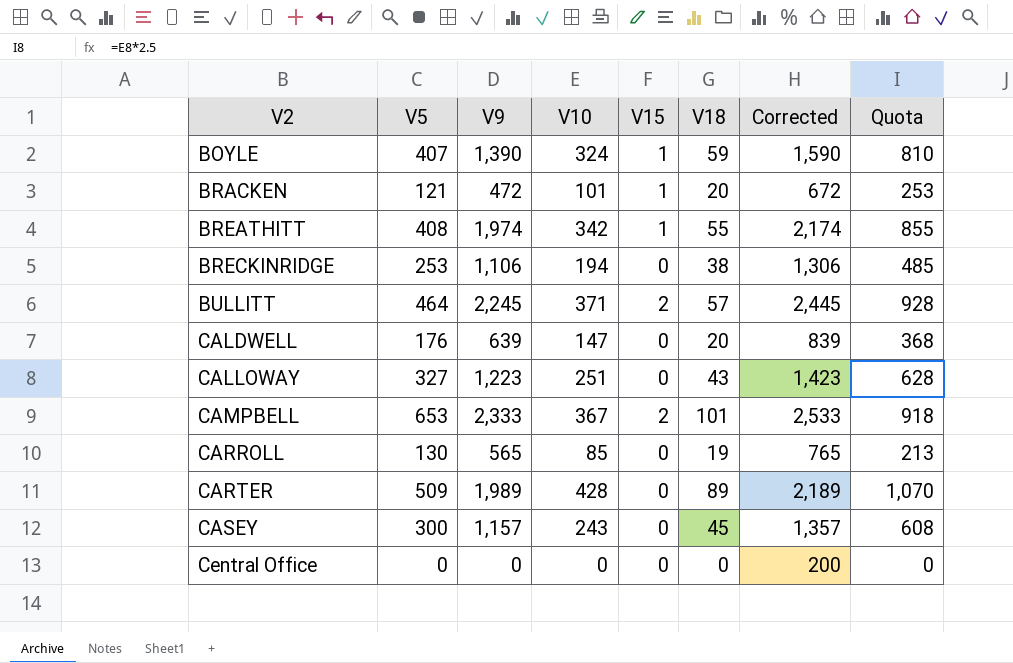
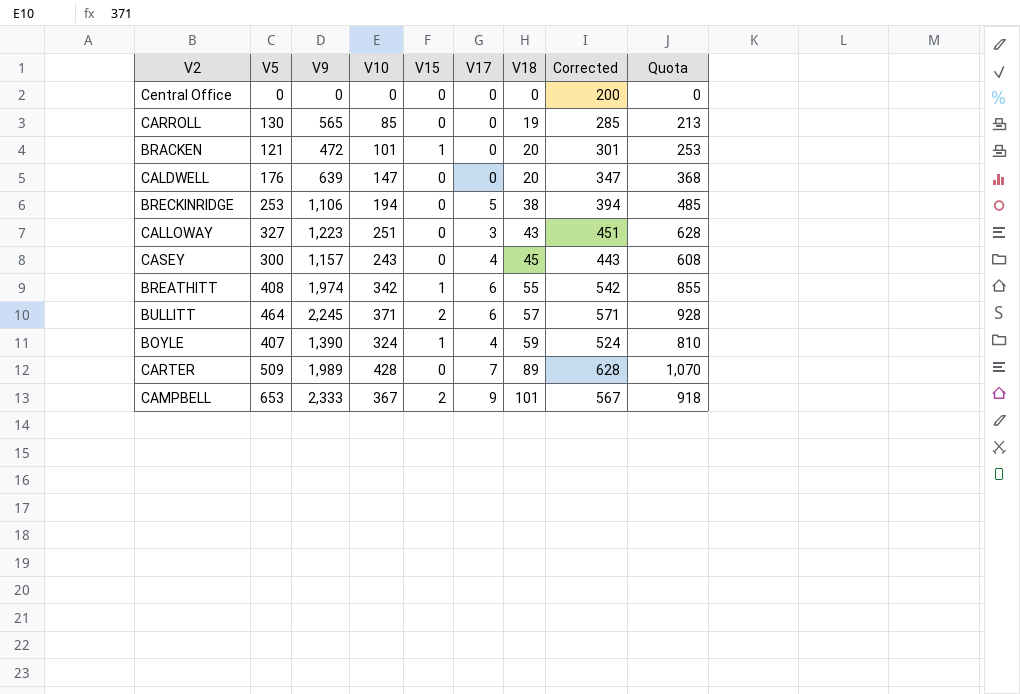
row order: V2 ascending -> V18 ascending
column V17 | position: none -> 6
column Corrected | formula: [V9] + 200 -> [V10] + 200

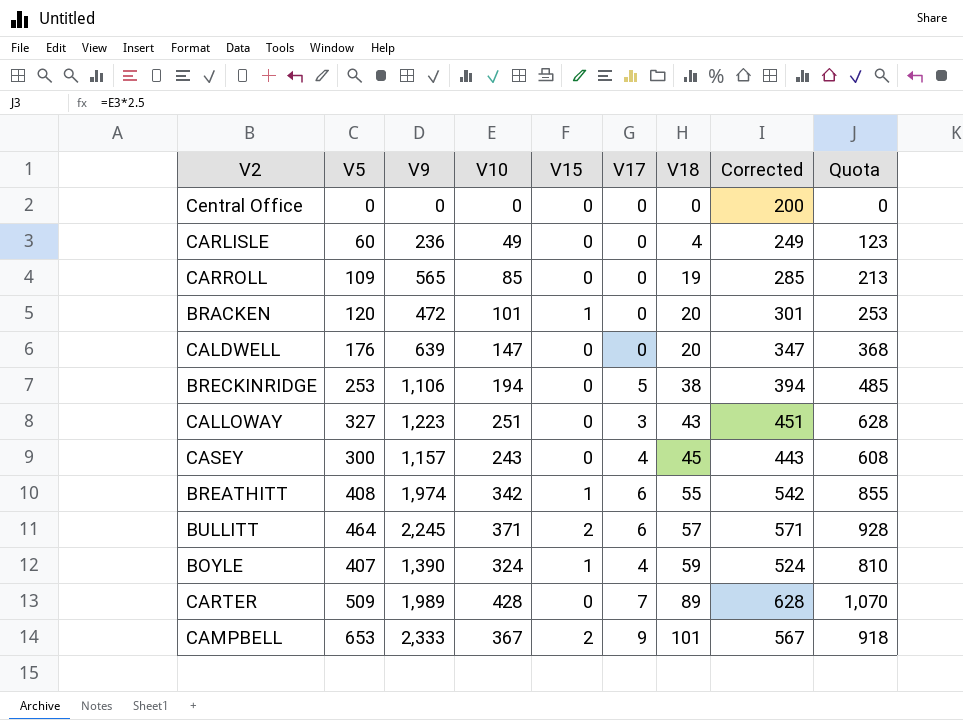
row CARLISLE: none -> 60 | 236 | 49 | 0 | 0 | 4 | 249 | 123
CARROLL | V5: 130 -> 109
BRACKEN | V5: 121 -> 120

